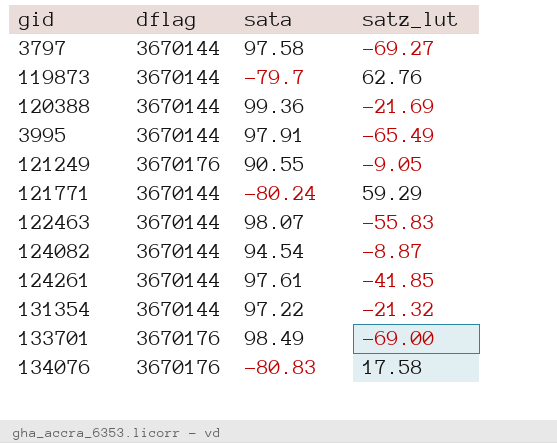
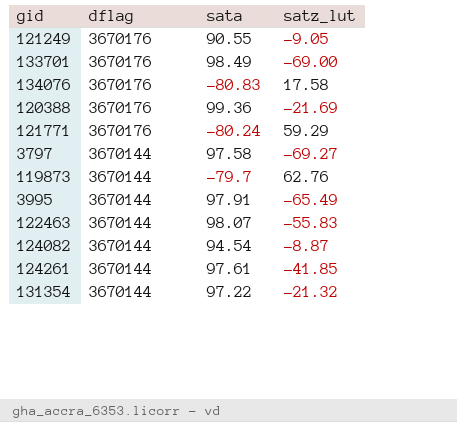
row order: none -> dflag descending
120388 | dflag: 3670144 -> 3670176
121771 | dflag: 3670144 -> 3670176

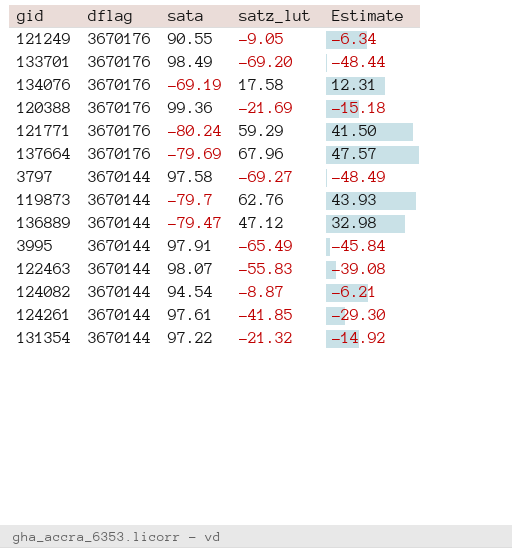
column Estimate | formula: none -> [satz_lut] * 0.7
133701 | satz_lut: -69.00 -> -69.20
134076 | sata: -80.83 -> -69.19
row 137664: none -> 3670176 | -79.69 | 67.96 | 47.57
row 136889: none -> 3670144 | -79.47 | 47.12 | 32.98

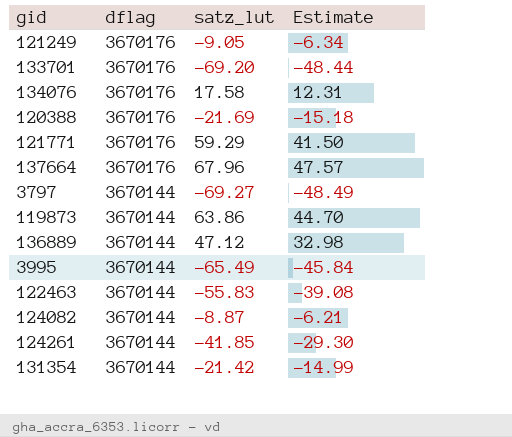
column sata | position: 3 -> none
119873 | satz_lut: 62.76 -> 63.86
119873 | Estimate: 43.93 -> 44.70
131354 | satz_lut: -21.32 -> -21.42
131354 | Estimate: -14.92 -> -14.99

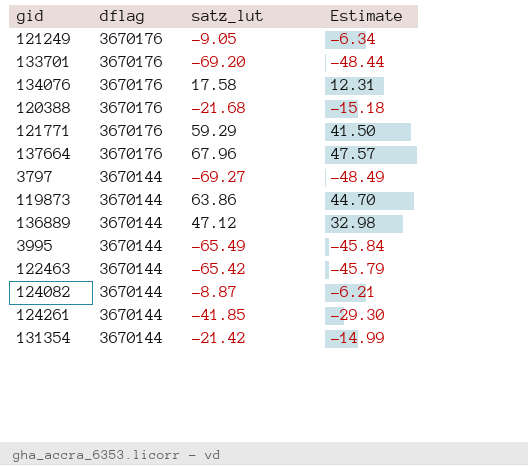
120388 | satz_lut: -21.69 -> -21.68
122463 | satz_lut: -55.83 -> -65.42
122463 | Estimate: -39.08 -> -45.79

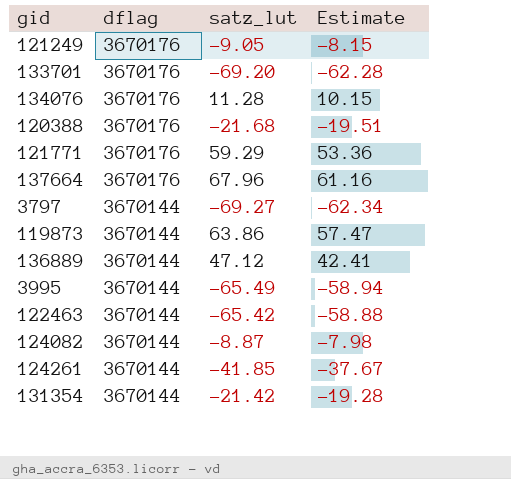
column Estimate | formula: [satz_lut] * 0.7 -> [satz_lut] * 0.9
134076 | satz_lut: 17.58 -> 11.28

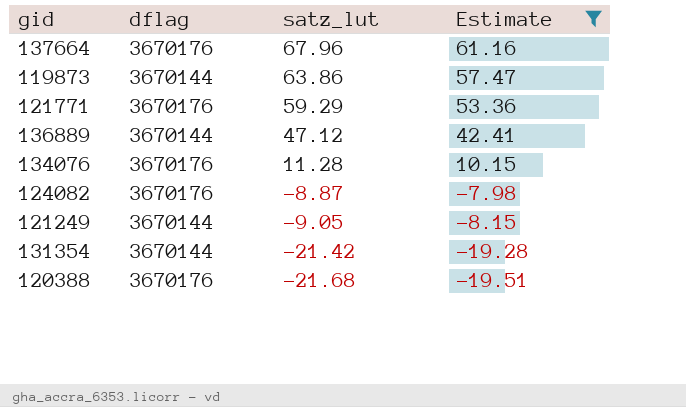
filter: none -> Estimate >= -19.51
row order: dflag descending -> satz_lut descending
124082 | dflag: 3670144 -> 3670176
121249 | dflag: 3670176 -> 3670144

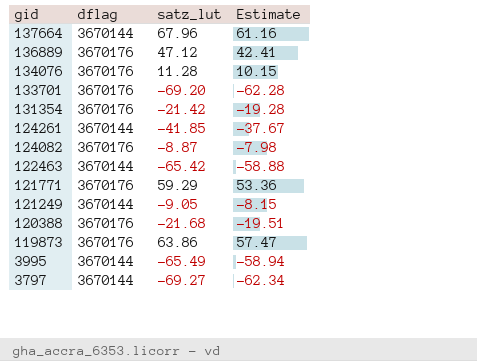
filter: Estimate >= -19.51 -> none
row order: satz_lut descending -> gid descending
137664 | dflag: 3670176 -> 3670144
136889 | dflag: 3670144 -> 3670176
131354 | dflag: 3670144 -> 3670176
119873 | dflag: 3670144 -> 3670176

